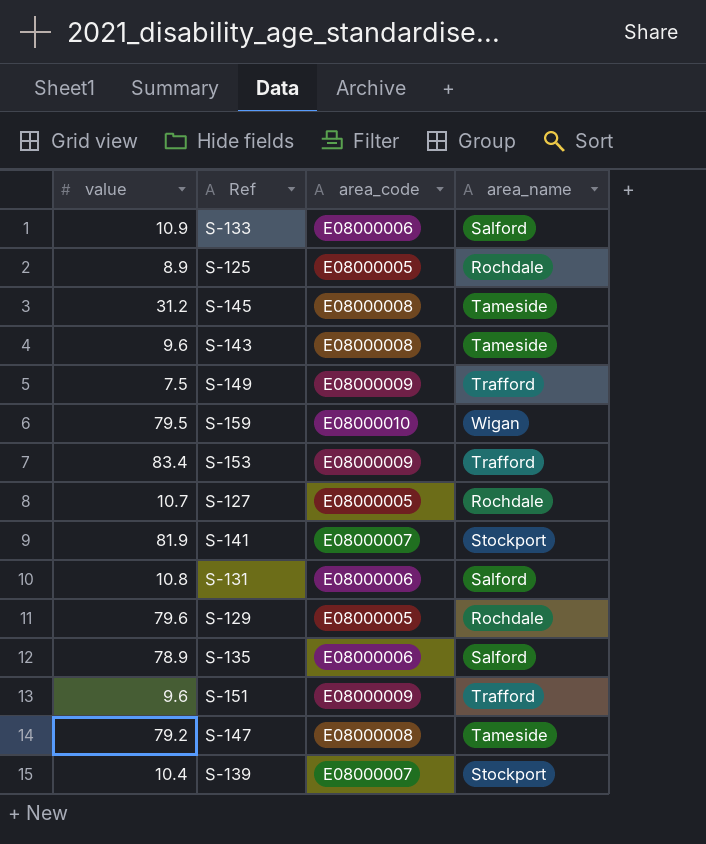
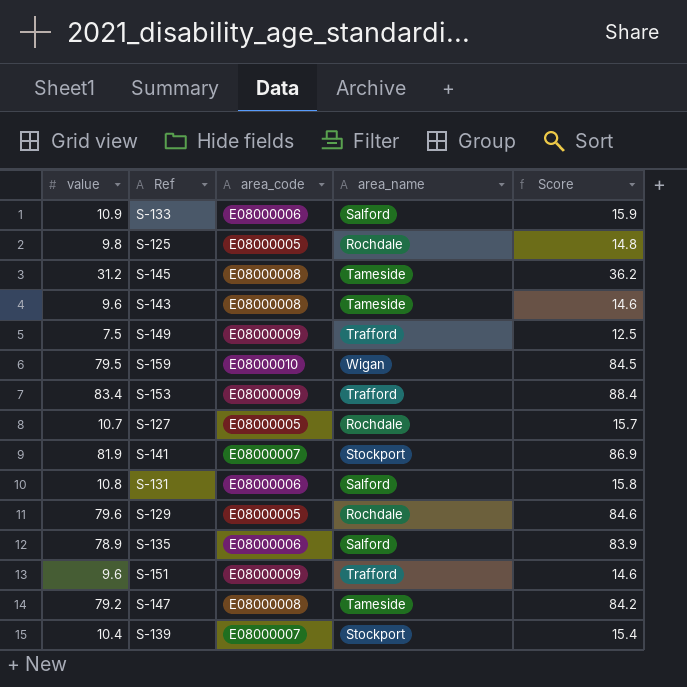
column Score | formula: none -> [value] + 5
S-125 | value: 8.9 -> 9.8

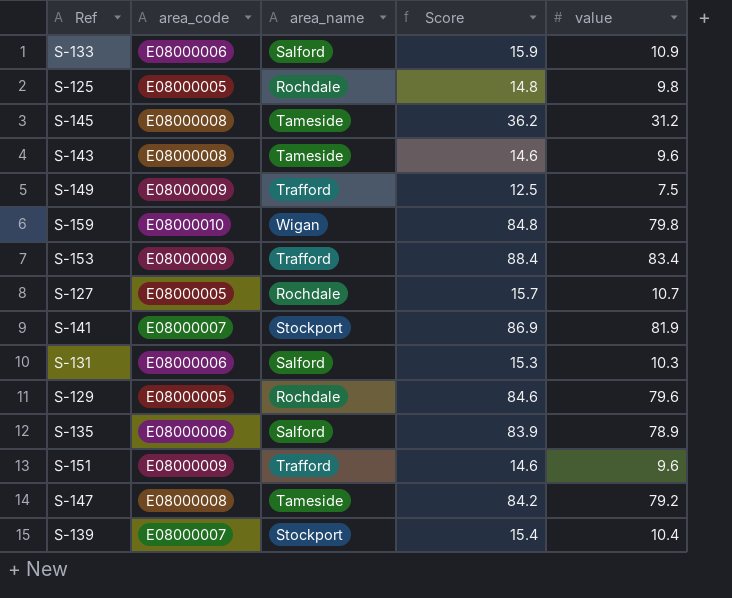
column value | position: 1 -> 5
S-159 | Score: 84.5 -> 84.8
S-159 | value: 79.5 -> 79.8
S-131 | Score: 15.8 -> 15.3
S-131 | value: 10.8 -> 10.3

